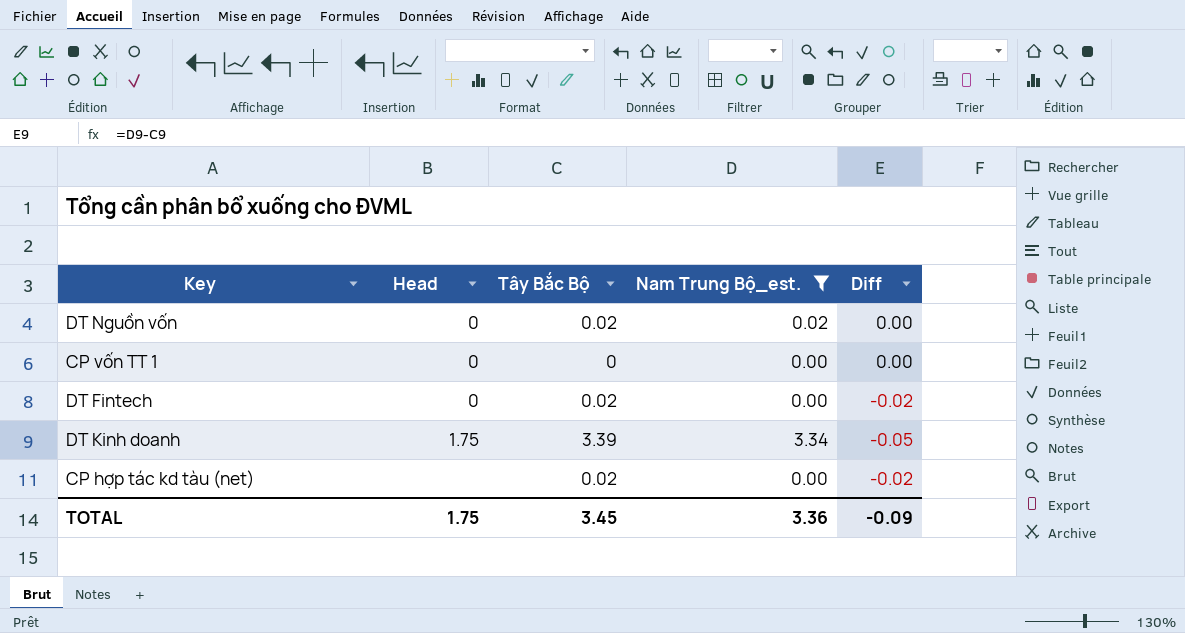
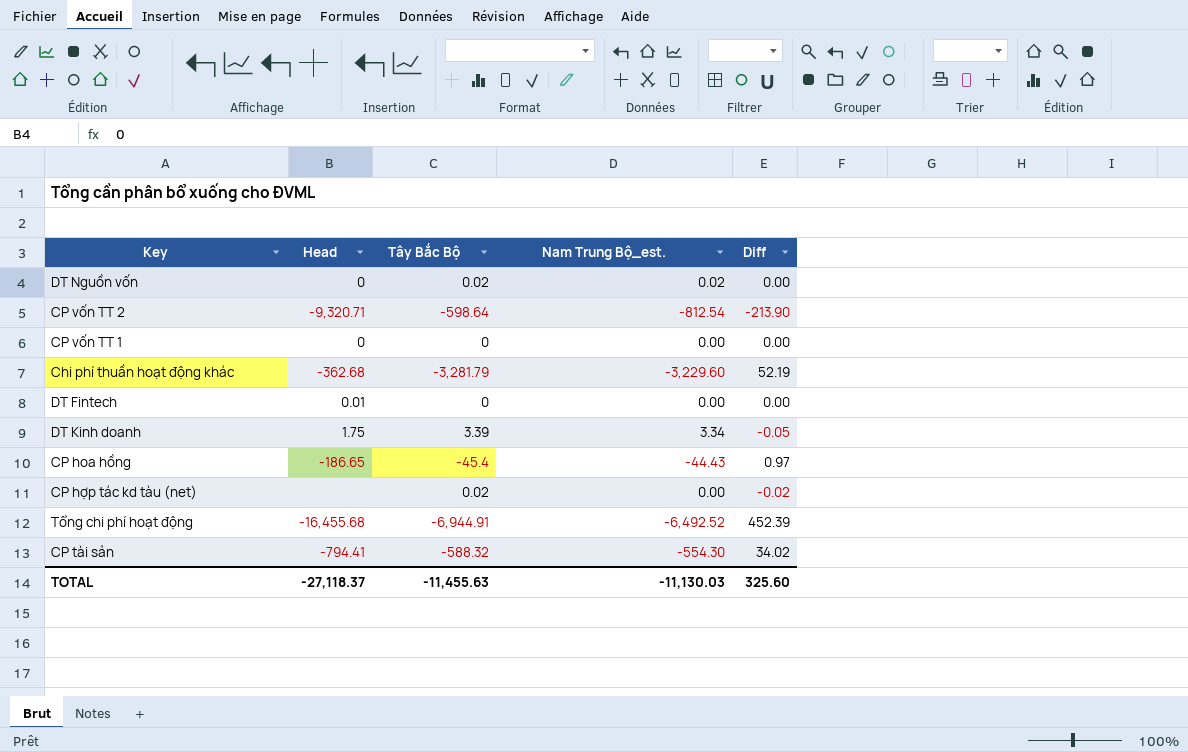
filter: Nam Trung Bộ_est. >= 0.00 -> none
DT Fintech | Head: 0 -> 0.01
DT Fintech | Tây Bắc Bộ: 0.02 -> 0
DT Fintech | Diff: -0.02 -> 0.00
TOTAL | Head: 1.75 -> -27,118.37
TOTAL | Tây Bắc Bộ: 3.45 -> -11,455.63
TOTAL | Nam Trung Bộ_est.: 3.36 -> -11,130.03
TOTAL | Diff: -0.09 -> 325.60

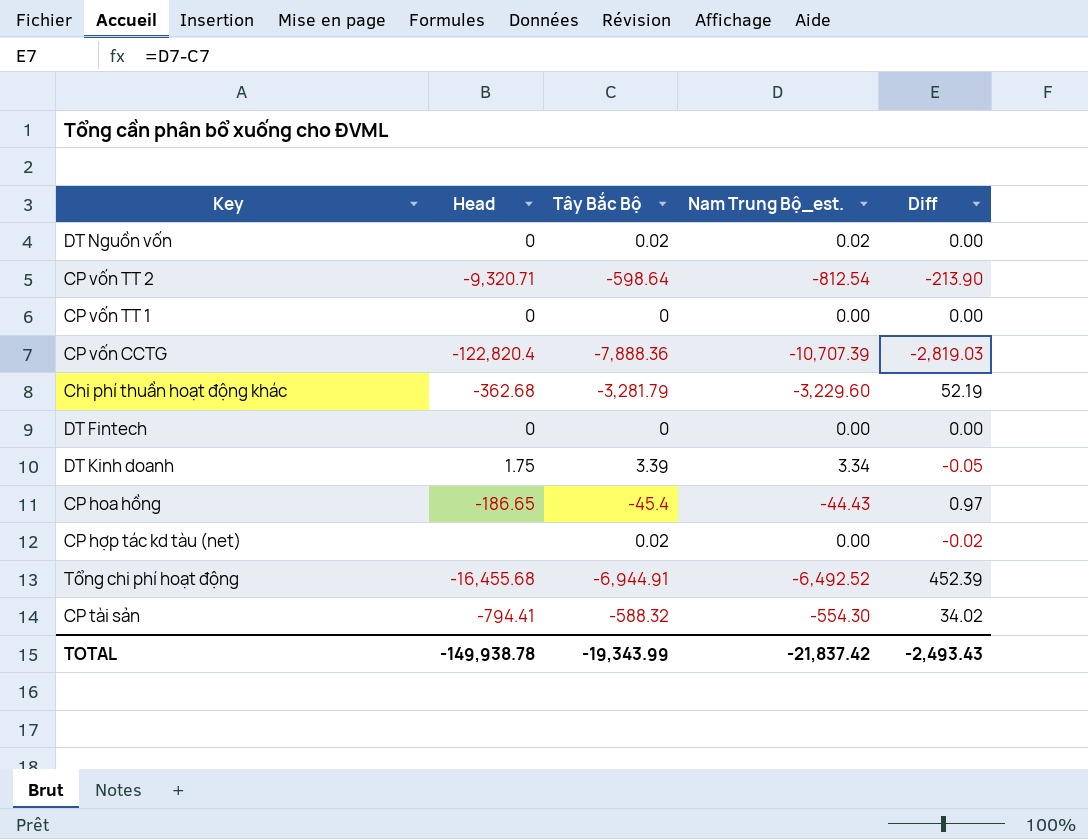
row CP vốn CCTG: none -> -122,820.4 | -7,888.36 | -10,707.39 | -2,819.03
DT Fintech | Head: 0.01 -> 0
TOTAL | Head: -27,118.37 -> -149,938.78
TOTAL | Tây Bắc Bộ: -11,455.63 -> -19,343.99
TOTAL | Nam Trung Bộ_est.: -11,130.03 -> -21,837.42
TOTAL | Diff: 325.60 -> -2,493.43

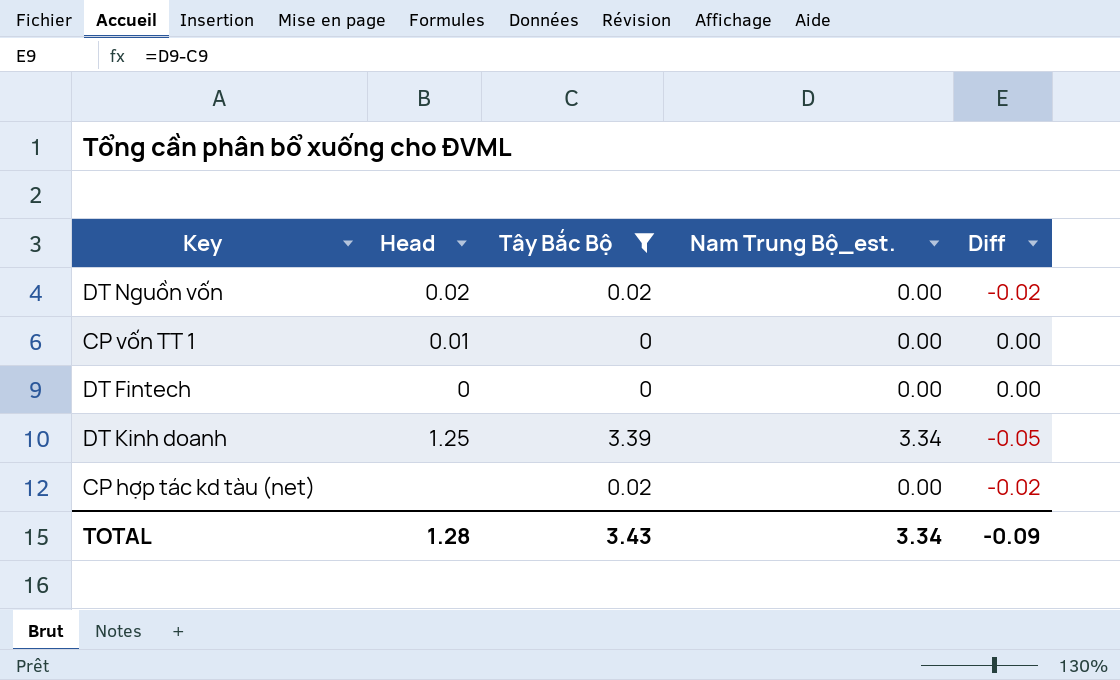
filter: none -> Tây Bắc Bộ >= 0
DT Nguồn vốn | Head: 0 -> 0.02
DT Nguồn vốn | Nam Trung Bộ_est.: 0.02 -> 0.00
DT Nguồn vốn | Diff: 0.00 -> -0.02
CP vốn TT 1 | Head: 0 -> 0.01
DT Kinh doanh | Head: 1.75 -> 1.25
TOTAL | Head: -149,938.78 -> 1.28
TOTAL | Tây Bắc Bộ: -19,343.99 -> 3.43
TOTAL | Nam Trung Bộ_est.: -21,837.42 -> 3.34
TOTAL | Diff: -2,493.43 -> -0.09

